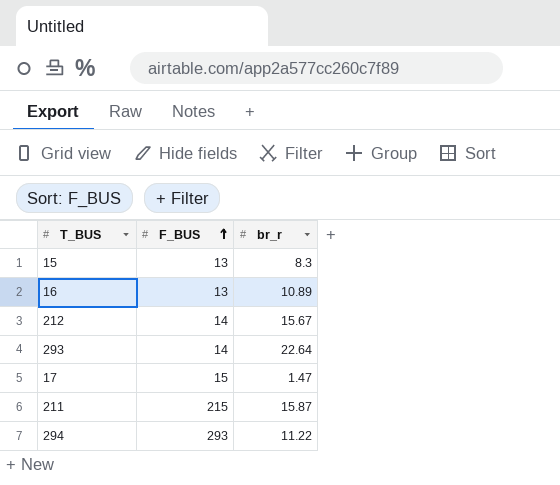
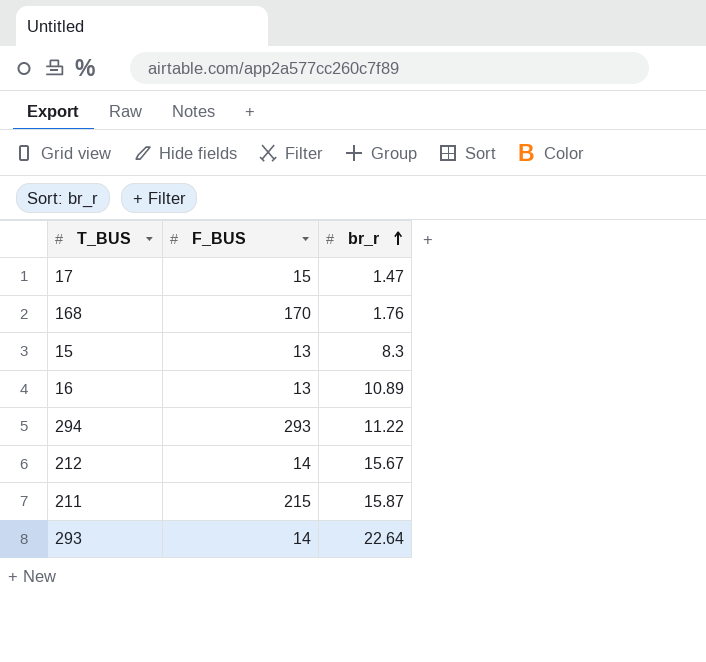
row order: F_BUS ascending -> br_r ascending
row 168: none -> 170 | 1.76

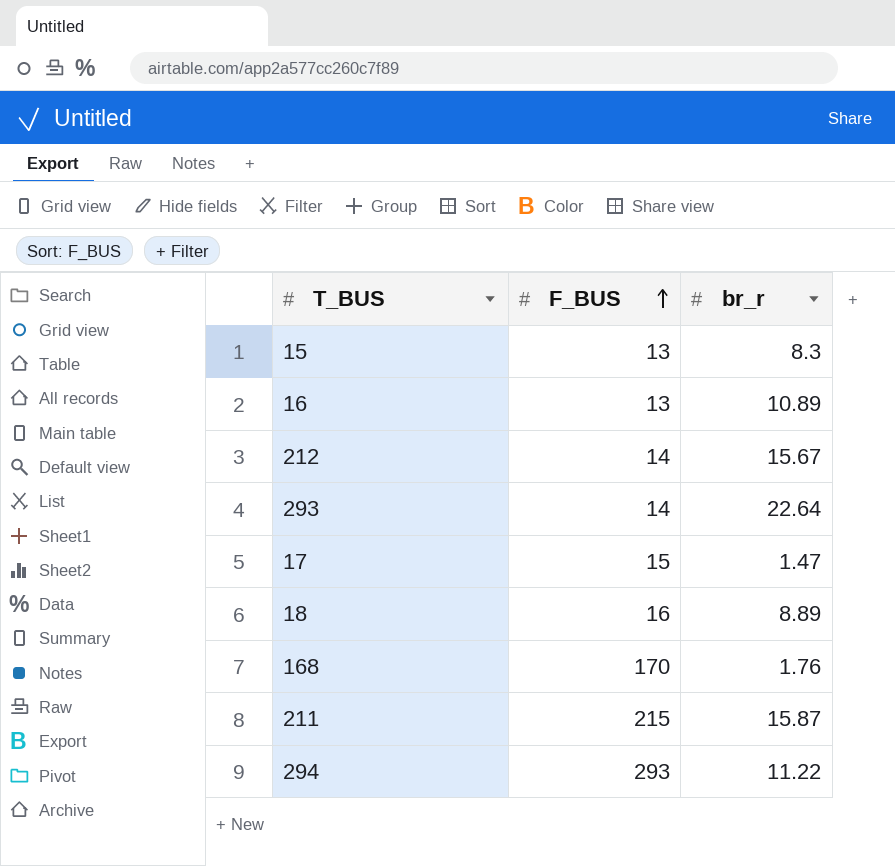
row order: br_r ascending -> F_BUS ascending
row 18: none -> 16 | 8.89

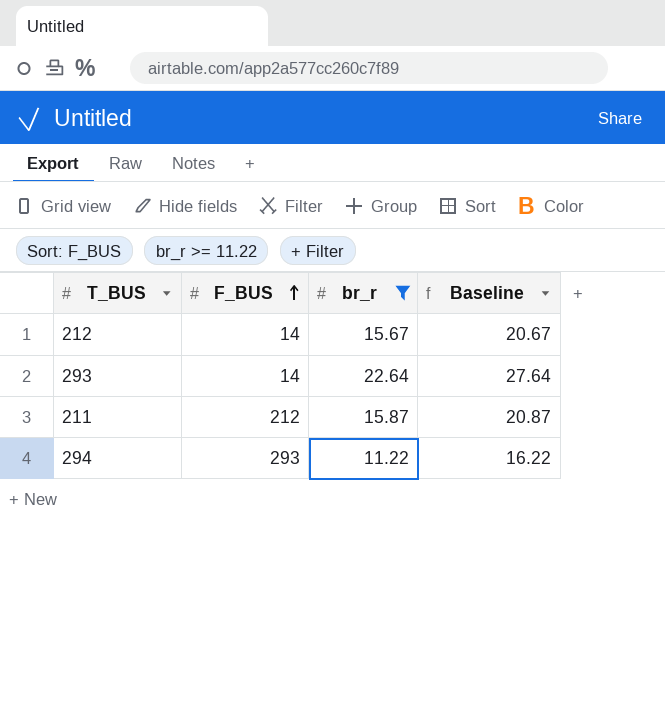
filter: none -> br_r >= 11.22
column Baseline | formula: none -> [br_r] + 5
211 | F_BUS: 215 -> 212

